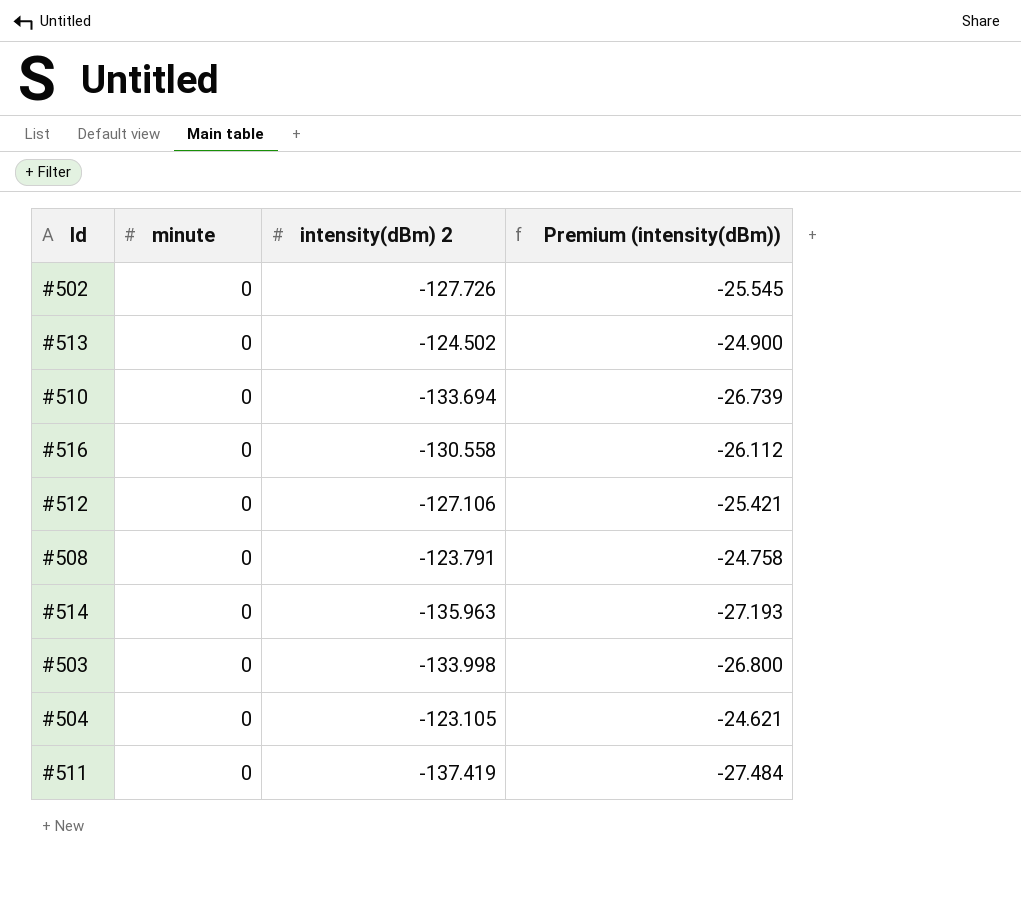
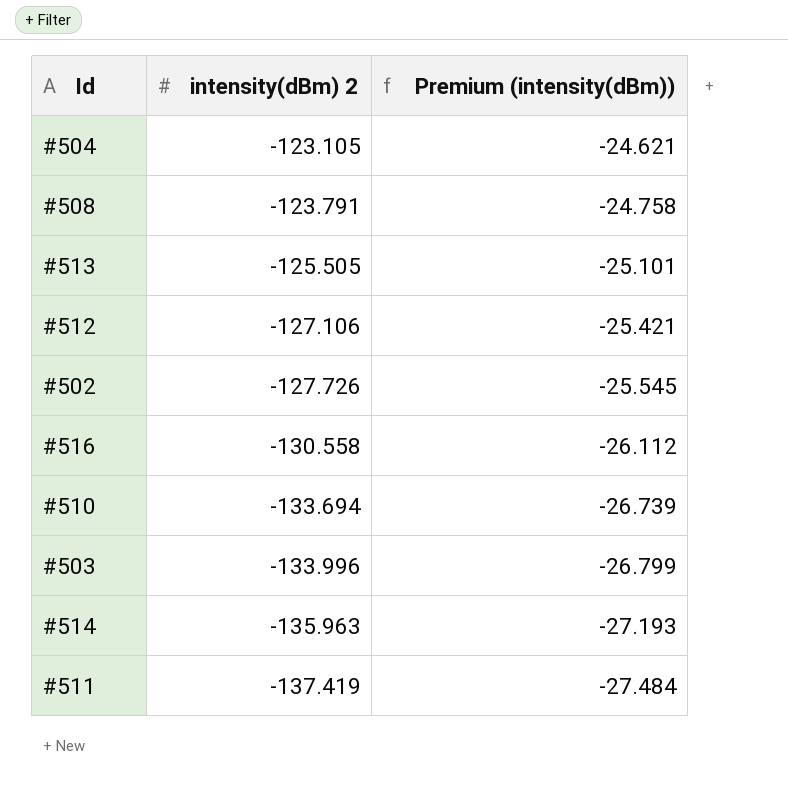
row order: none -> intensity(dBm) 2 descending
column minute | position: 2 -> none
#513 | intensity(dBm) 2: -124.502 -> -125.505
#513 | Premium (intensity(dBm)): -24.900 -> -25.101
#503 | intensity(dBm) 2: -133.998 -> -133.996
#503 | Premium (intensity(dBm)): -26.800 -> -26.799

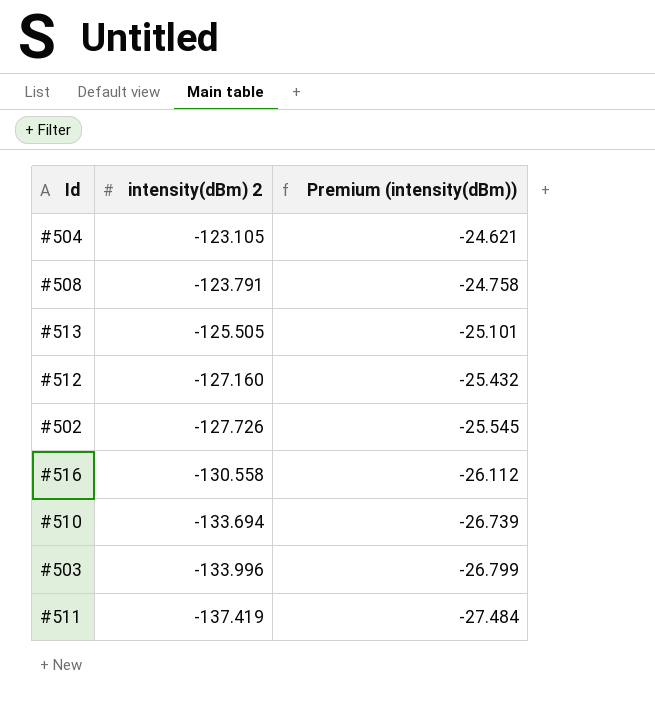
row #514: -135.963 | -27.193 -> none
#512 | intensity(dBm) 2: -127.106 -> -127.160
#512 | Premium (intensity(dBm)): -25.421 -> -25.432

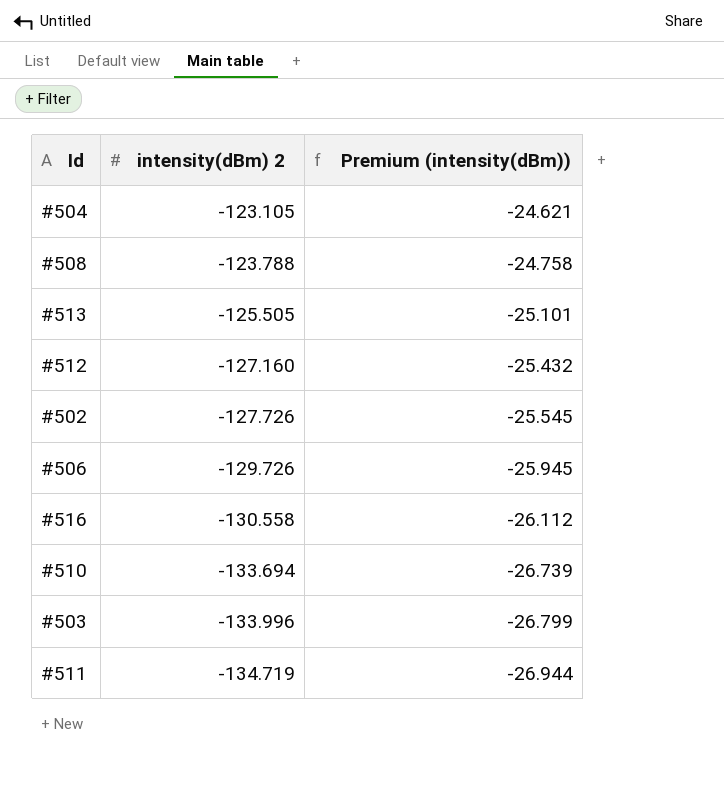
#508 | intensity(dBm) 2: -123.791 -> -123.788
row #506: none -> -129.726 | -25.945
#511 | intensity(dBm) 2: -137.419 -> -134.719
#511 | Premium (intensity(dBm)): -27.484 -> -26.944

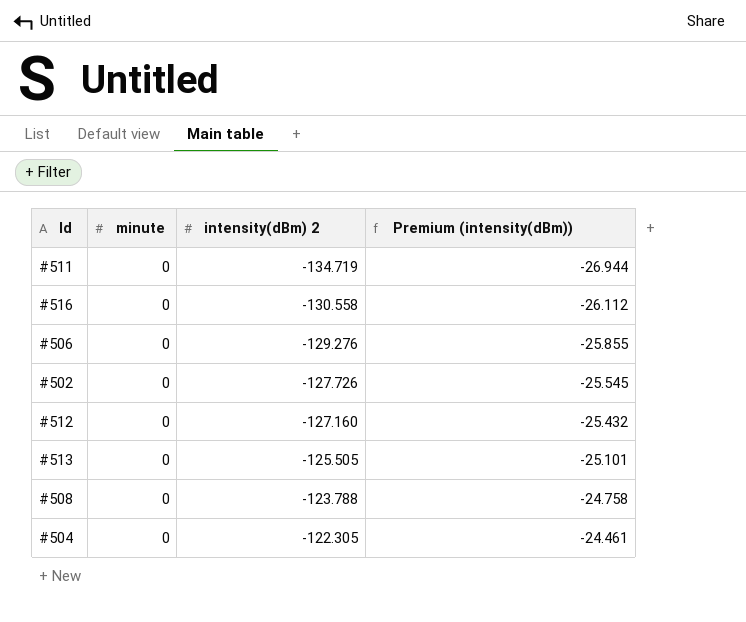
row order: intensity(dBm) 2 descending -> intensity(dBm) 2 ascending
column minute | position: none -> 2
row #510: -133.694 | -26.739 -> none
row #503: -133.996 | -26.799 -> none
#506 | intensity(dBm) 2: -129.726 -> -129.276
#506 | Premium (intensity(dBm)): -25.945 -> -25.855
#504 | intensity(dBm) 2: -123.105 -> -122.305
#504 | Premium (intensity(dBm)): -24.621 -> -24.461

